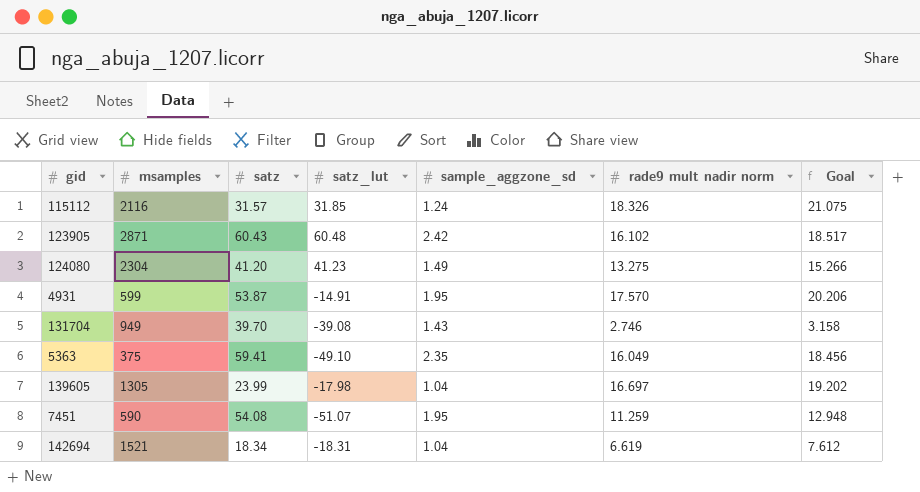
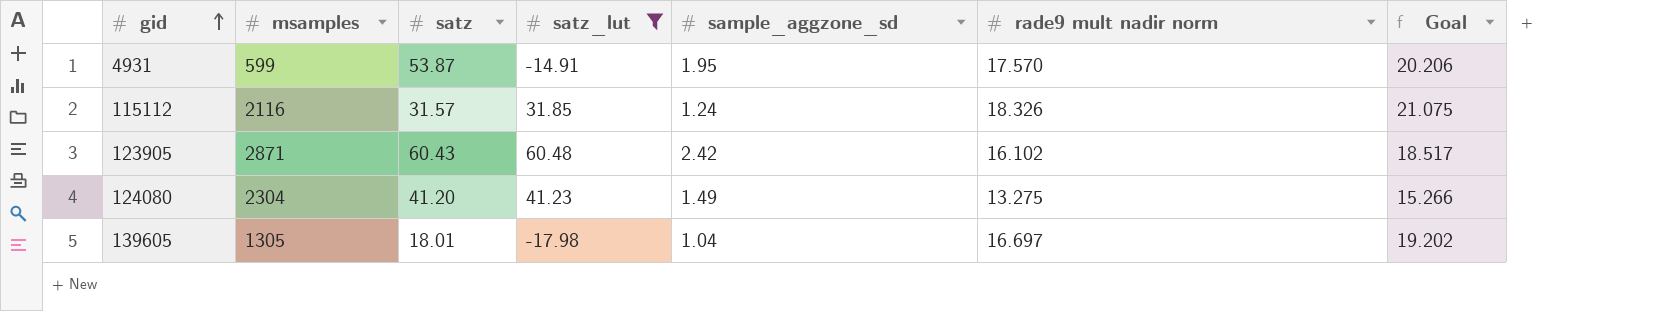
filter: none -> satz_lut >= -17.98
row order: none -> gid ascending
139605 | satz: 23.99 -> 18.01

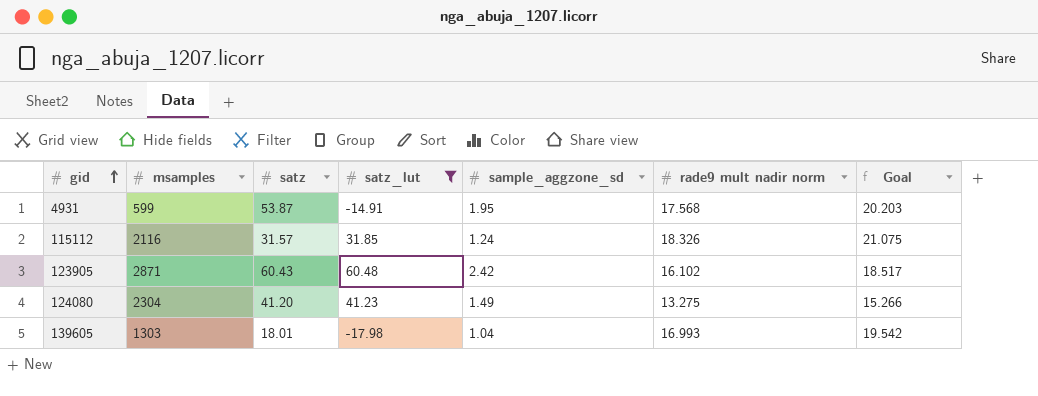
4931 | rade9 mult nadir norm: 17.570 -> 17.568
4931 | Goal: 20.206 -> 20.203
139605 | msamples: 1305 -> 1303
139605 | rade9 mult nadir norm: 16.697 -> 16.993
139605 | Goal: 19.202 -> 19.542

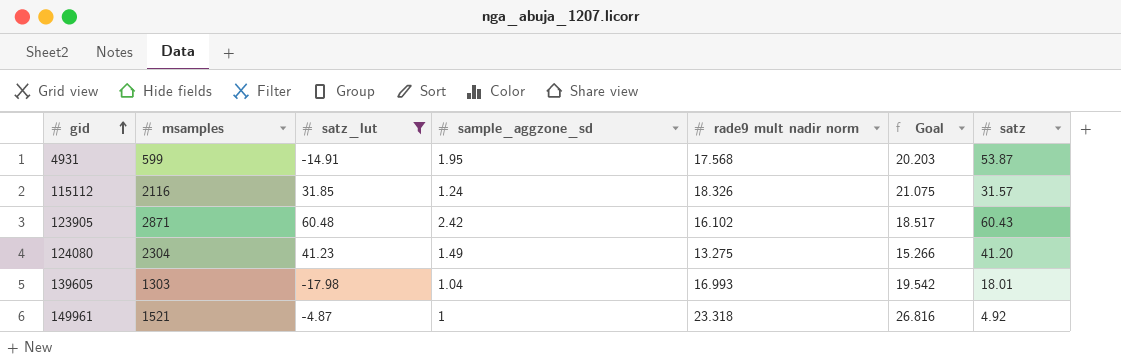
column satz | position: 3 -> 7
row 149961: none -> 1521 | -4.87 | 1 | 23.318 | 26.816 | 4.92

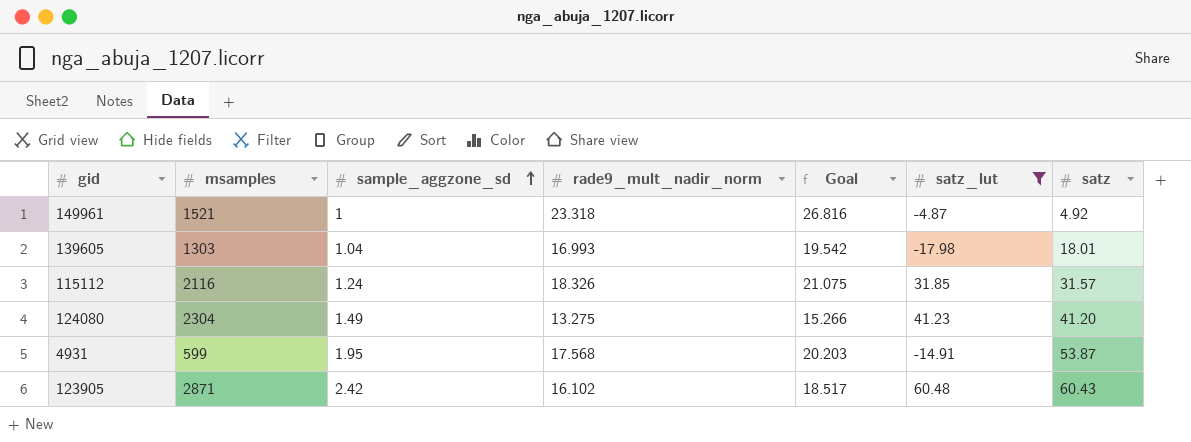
row order: gid ascending -> sample_aggzone_sd ascending
column name: rade9 mult nadir norm -> rade9_mult_nadir_norm
column satz_lut | position: 3 -> 6

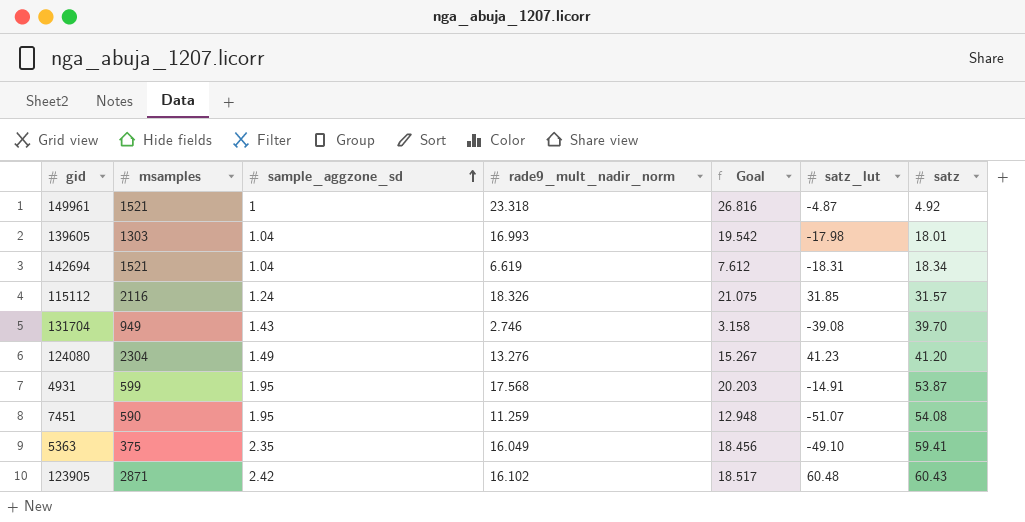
filter: satz_lut >= -17.98 -> none
124080 | rade9_mult_nadir_norm: 13.275 -> 13.276
124080 | Goal: 15.266 -> 15.267

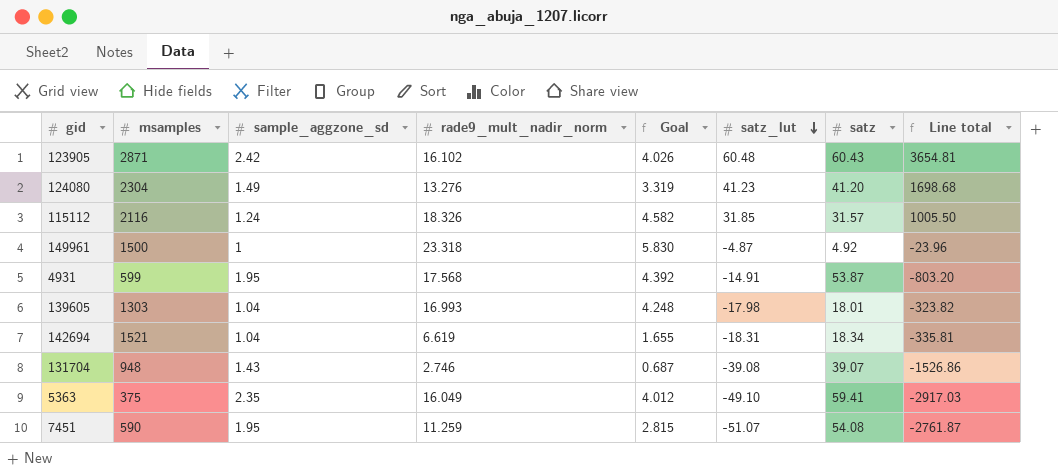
row order: sample_aggzone_sd ascending -> satz_lut descending
column Goal | formula: [rade9_mult_nadir_norm] * 1.15 -> [rade9_mult_nadir_norm] * 0.25
column Line total | formula: none -> [satz_lut] * [satz]
149961 | msamples: 1521 -> 1500
131704 | msamples: 949 -> 948
131704 | satz: 39.70 -> 39.07

